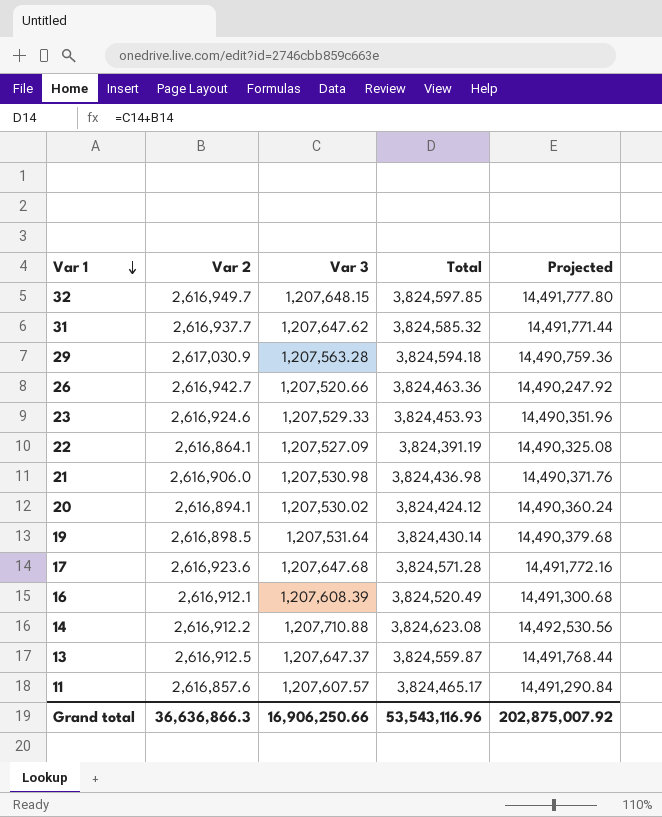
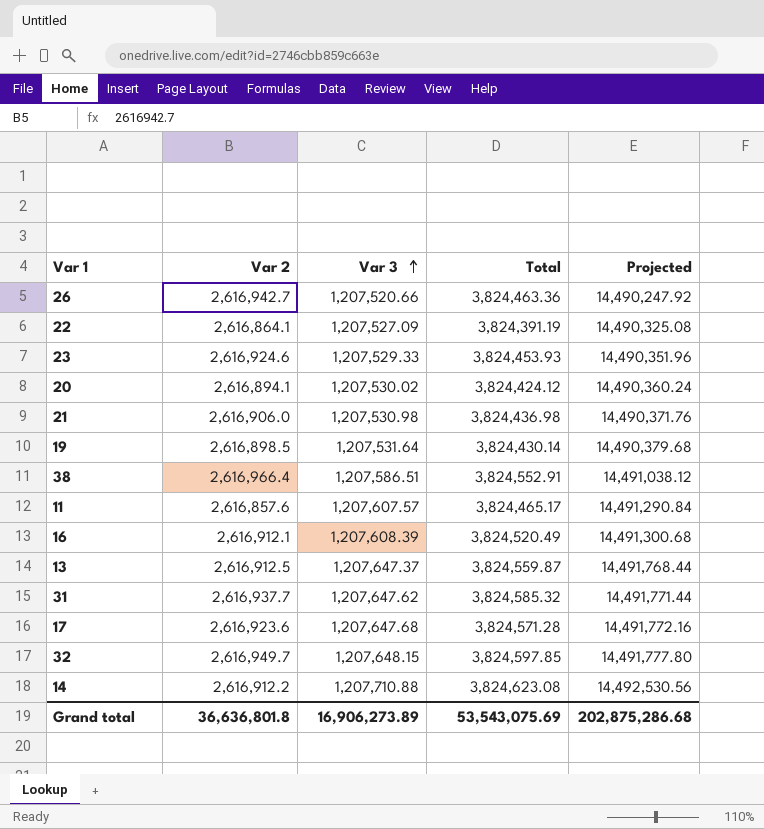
row order: Var 1 descending -> Var 3 ascending
row 29: 2,617,030.9 | 1,207,563.28 | 3,824,594.18 | 14,490,759.36 -> none
row 38: none -> 2,616,966.4 | 1,207,586.51 | 3,824,552.91 | 14,491,038.12
Grand total | Var 2: 36,636,866.3 -> 36,636,801.8
Grand total | Var 3: 16,906,250.66 -> 16,906,273.89
Grand total | Total: 53,543,116.96 -> 53,543,075.69
Grand total | Projected: 202,875,007.92 -> 202,875,286.68

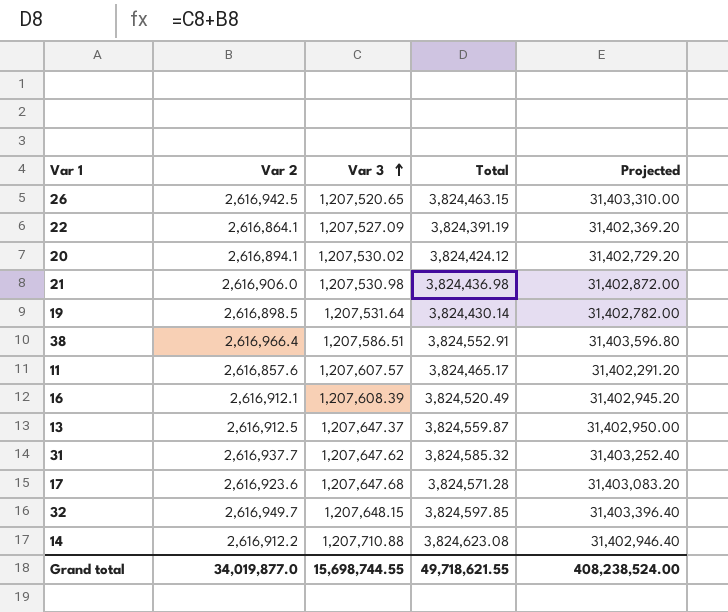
column Projected | formula: [Var 3] * 12 -> [Var 2] * 12
row 23: 2,616,924.6 | 1,207,529.33 | 3,824,453.93 | 14,490,351.96 -> none
26 | Var 2: 2,616,942.7 -> 2,616,942.5
26 | Var 3: 1,207,520.66 -> 1,207,520.65
26 | Total: 3,824,463.36 -> 3,824,463.15
Grand total | Var 2: 36,636,801.8 -> 34,019,877.0
Grand total | Var 3: 16,906,273.89 -> 15,698,744.55
Grand total | Total: 53,543,075.69 -> 49,718,621.55
Grand total | Projected: 202,875,286.68 -> 408,238,524.00

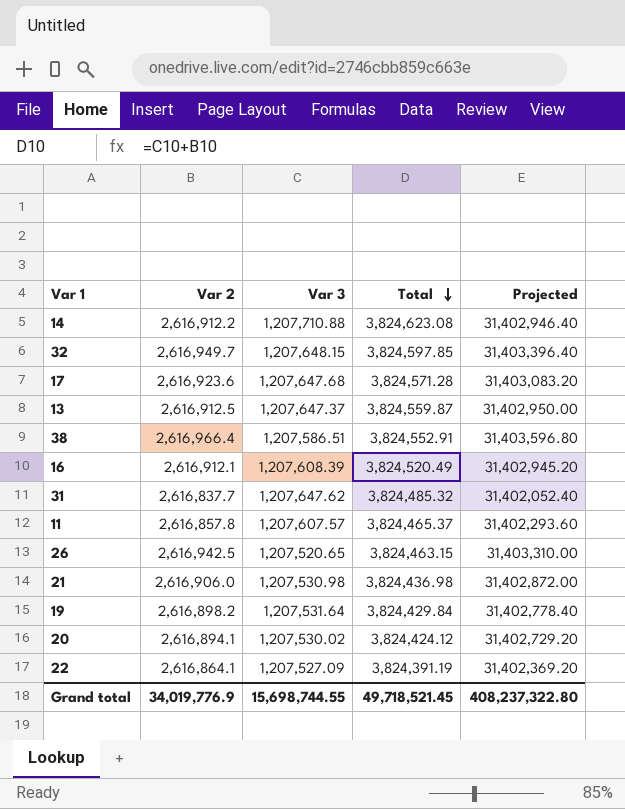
row order: Var 3 ascending -> Total descending
31 | Var 2: 2,616,937.7 -> 2,616,837.7
31 | Total: 3,824,585.32 -> 3,824,485.32
31 | Projected: 31,403,252.40 -> 31,402,052.40
11 | Var 2: 2,616,857.6 -> 2,616,857.8
11 | Total: 3,824,465.17 -> 3,824,465.37
11 | Projected: 31,402,291.20 -> 31,402,293.60
19 | Var 2: 2,616,898.5 -> 2,616,898.2
19 | Total: 3,824,430.14 -> 3,824,429.84
19 | Projected: 31,402,782.00 -> 31,402,778.40
Grand total | Var 2: 34,019,877.0 -> 34,019,776.9
Grand total | Total: 49,718,621.55 -> 49,718,521.45
Grand total | Projected: 408,238,524.00 -> 408,237,322.80

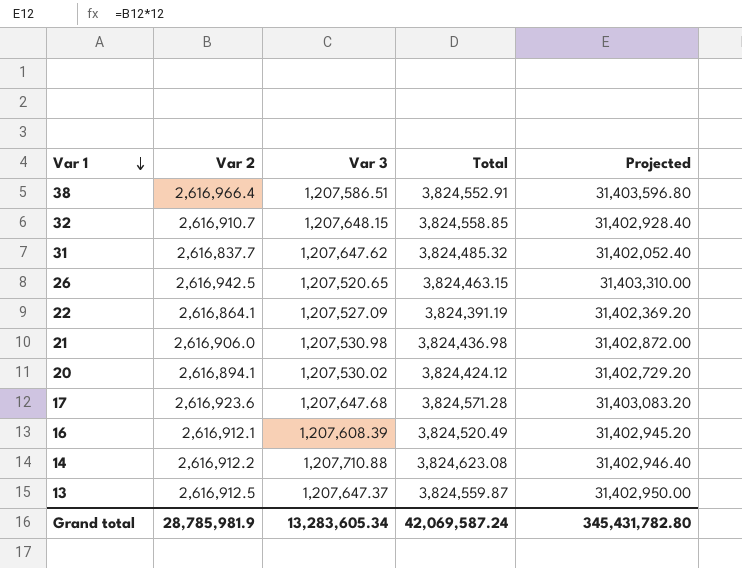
row order: Total descending -> Var 1 descending
row 11: 2,616,857.8 | 1,207,607.57 | 3,824,465.37 | 31,402,293.60 -> none
row 19: 2,616,898.2 | 1,207,531.64 | 3,824,429.84 | 31,402,778.40 -> none
32 | Var 2: 2,616,949.7 -> 2,616,910.7
32 | Total: 3,824,597.85 -> 3,824,558.85
32 | Projected: 31,403,396.40 -> 31,402,928.40
Grand total | Var 2: 34,019,776.9 -> 28,785,981.9
Grand total | Var 3: 15,698,744.55 -> 13,283,605.34
Grand total | Total: 49,718,521.45 -> 42,069,587.24
Grand total | Projected: 408,237,322.80 -> 345,431,782.80

